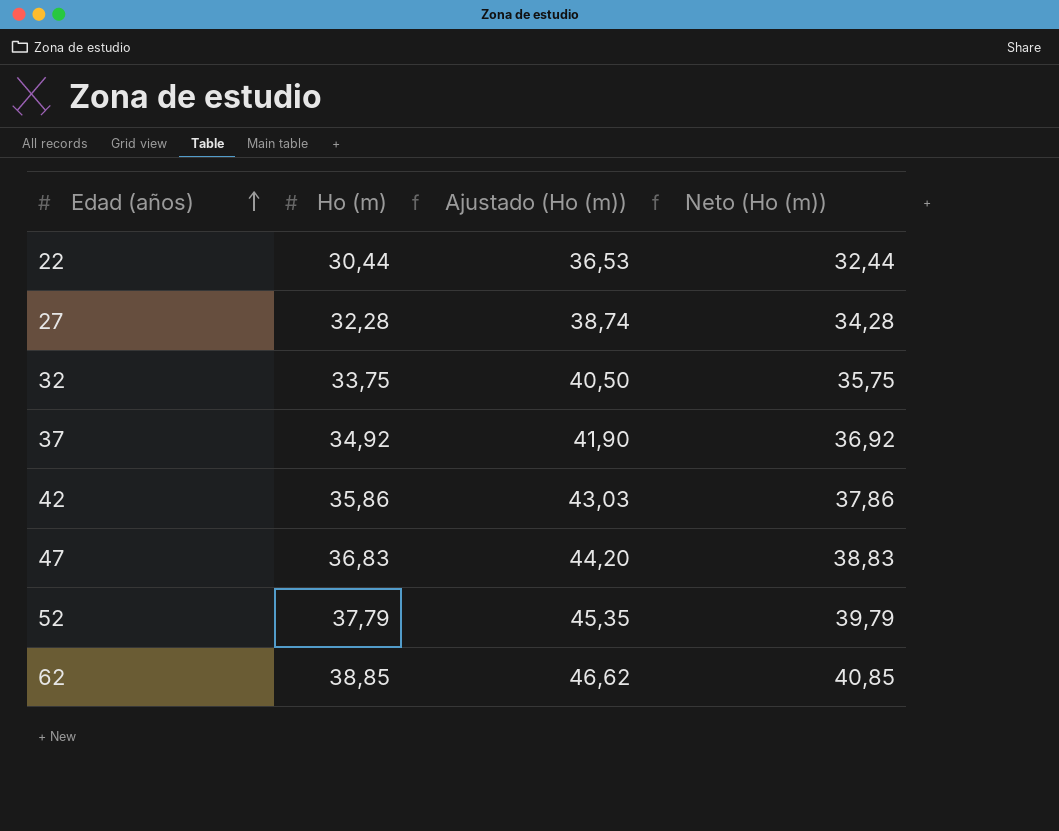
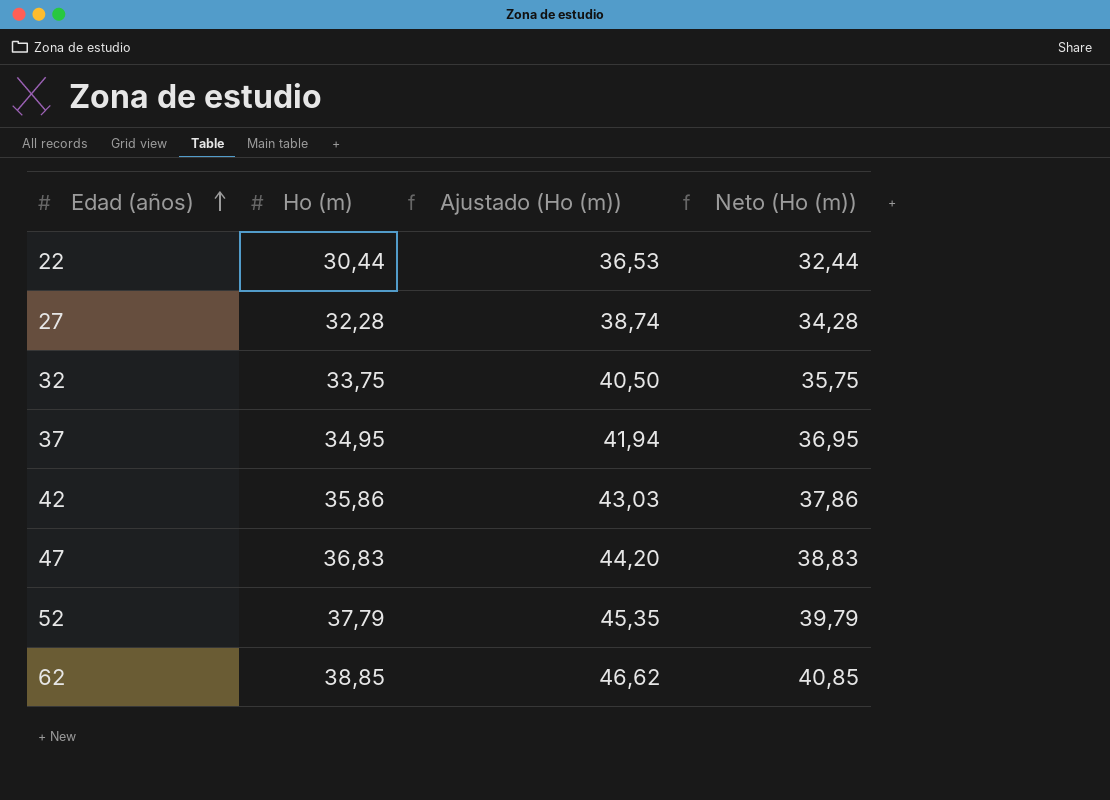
37 | Ho (m): 34,92 -> 34,95
37 | Ajustado (Ho (m)): 41,90 -> 41,94
37 | Neto (Ho (m)): 36,92 -> 36,95

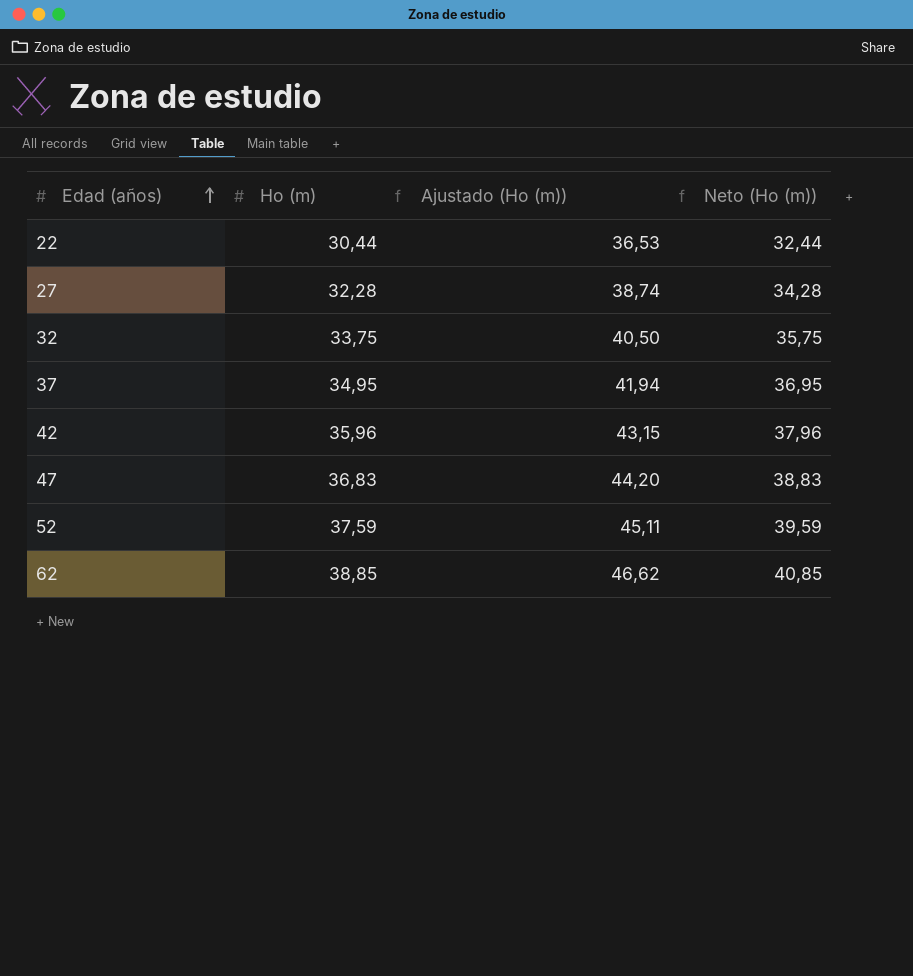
42 | Ho (m): 35,86 -> 35,96
42 | Ajustado (Ho (m)): 43,03 -> 43,15
42 | Neto (Ho (m)): 37,86 -> 37,96
52 | Ho (m): 37,79 -> 37,59
52 | Ajustado (Ho (m)): 45,35 -> 45,11
52 | Neto (Ho (m)): 39,79 -> 39,59

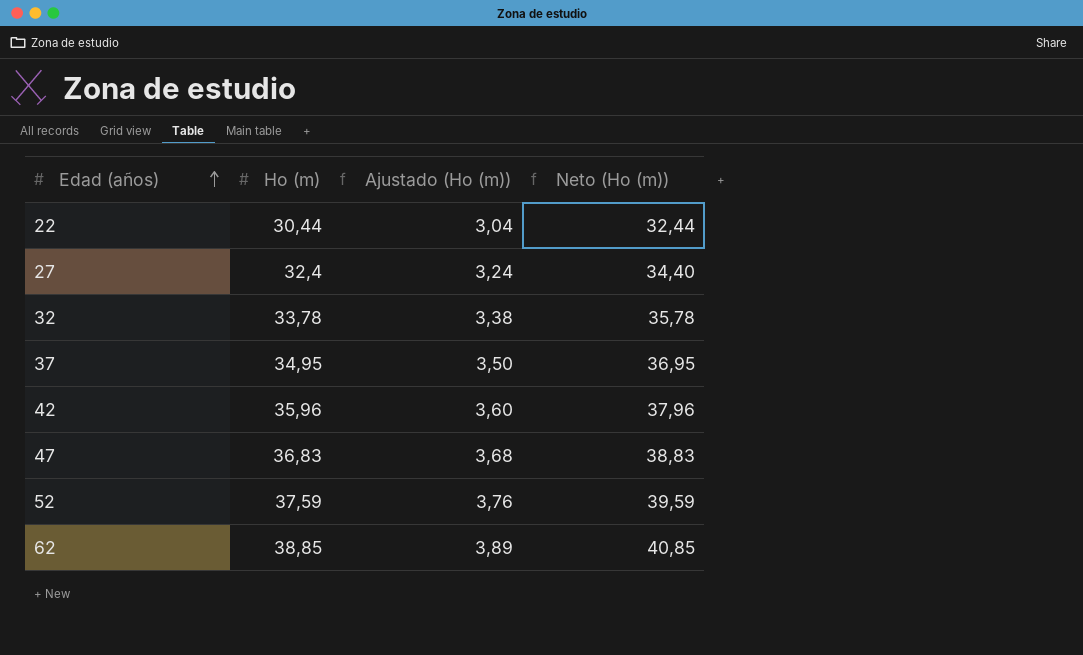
column Ajustado (Ho (m)) | formula: [Ho (m)] * 1,2 -> [Ho (m)] * 0,1
27 | Ho (m): 32,28 -> 32,4
27 | Neto (Ho (m)): 34,28 -> 34,40
32 | Ho (m): 33,75 -> 33,78
32 | Neto (Ho (m)): 35,75 -> 35,78

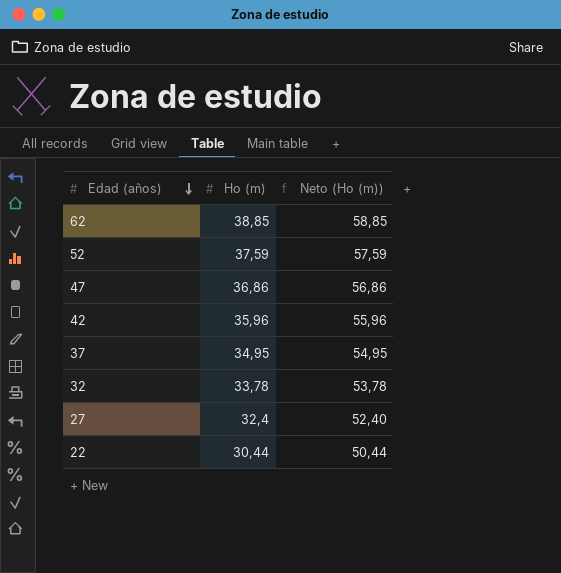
row order: Edad (años) ascending -> Edad (años) descending
column Ajustado (Ho (m)) | formula: [Ho (m)] * 0,1 -> none
column Neto (Ho (m)) | formula: [Ho (m)] + 2 -> [Ho (m)] + 20
47 | Ho (m): 36,83 -> 36,86

